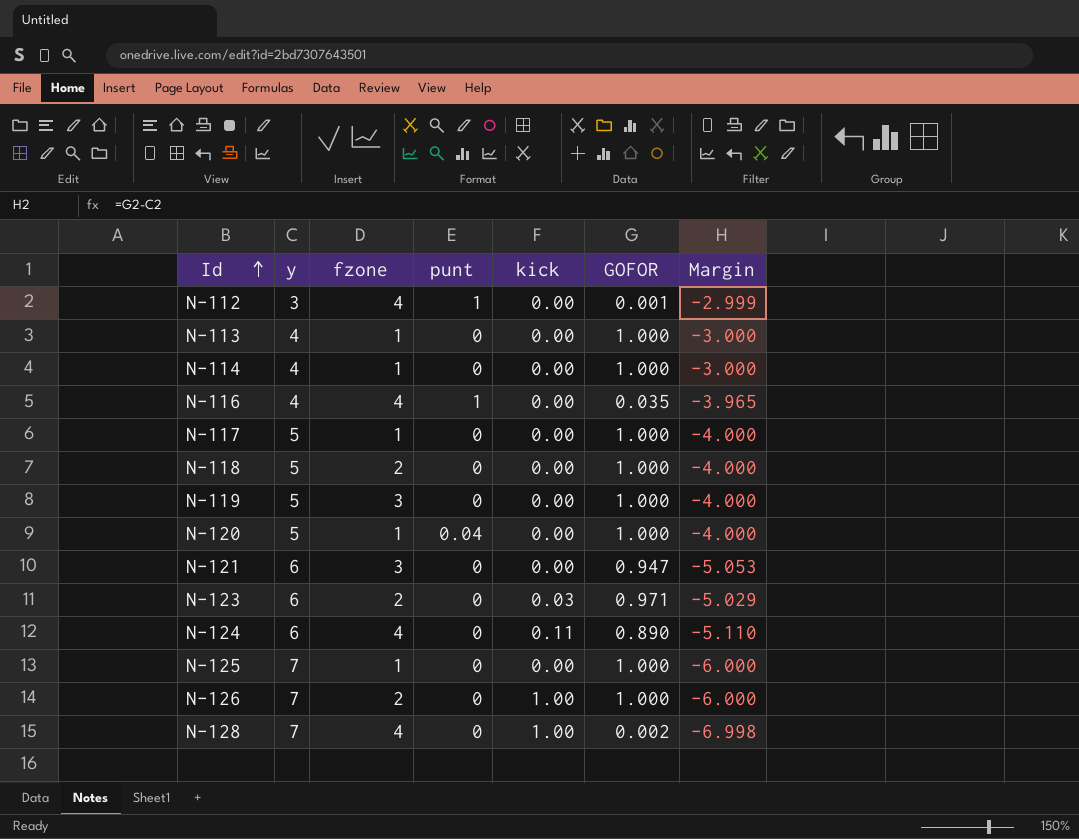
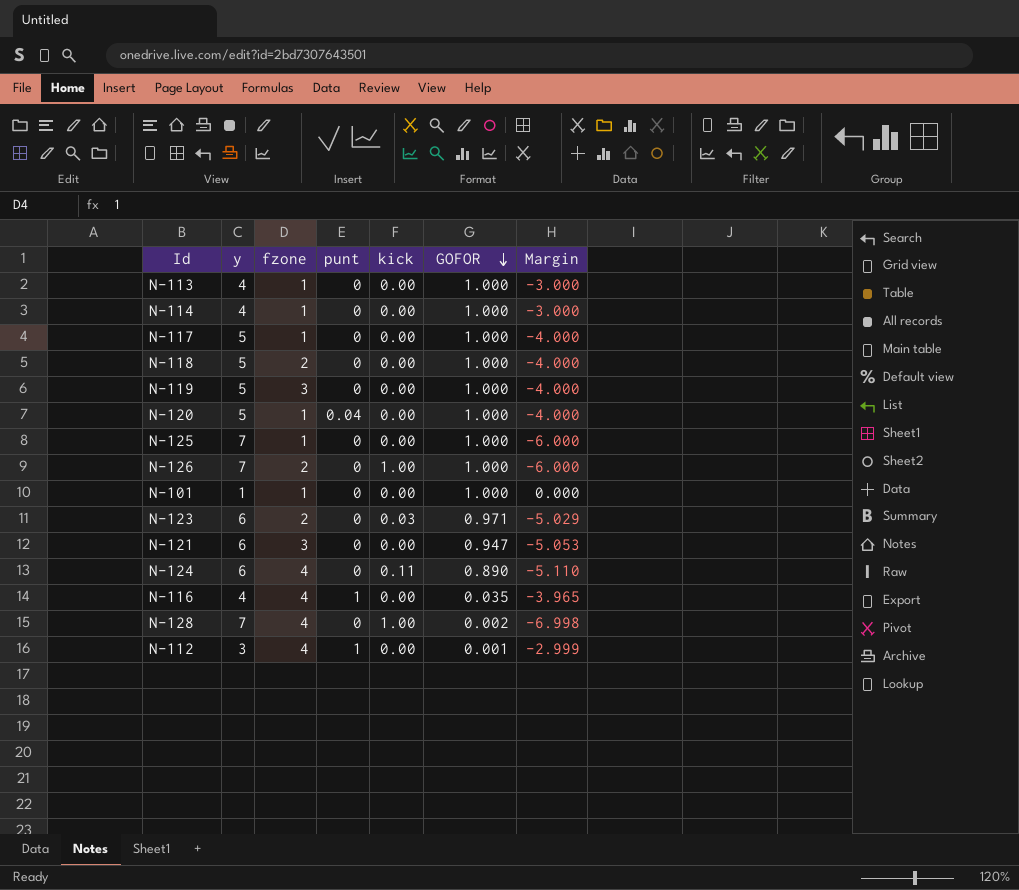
row order: Id ascending -> GOFOR descending
row N-101: none -> 1 | 1 | 0 | 0.00 | 1.000 | 0.000

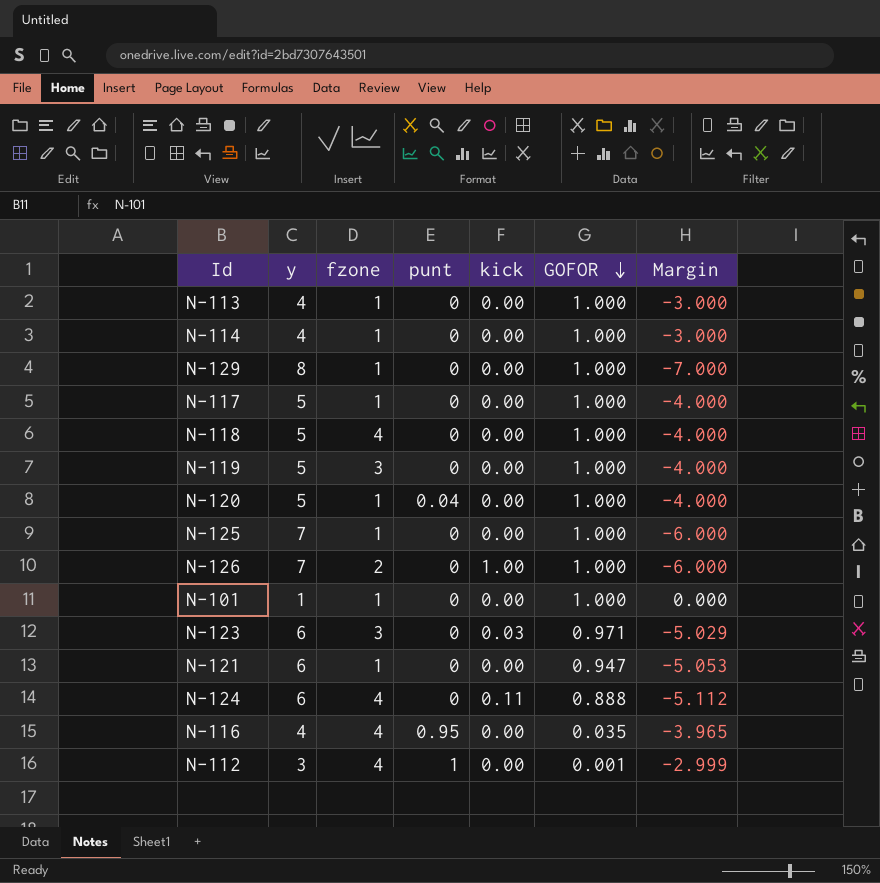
row N-128: 7 | 4 | 0 | 1.00 | 0.002 | -6.998 -> none
row N-129: none -> 8 | 1 | 0 | 0.00 | 1.000 | -7.000
N-118 | fzone: 2 -> 4
N-123 | fzone: 2 -> 3
N-121 | fzone: 3 -> 1
N-124 | GOFOR: 0.890 -> 0.888
N-124 | Margin: -5.110 -> -5.112
N-116 | punt: 1 -> 0.95

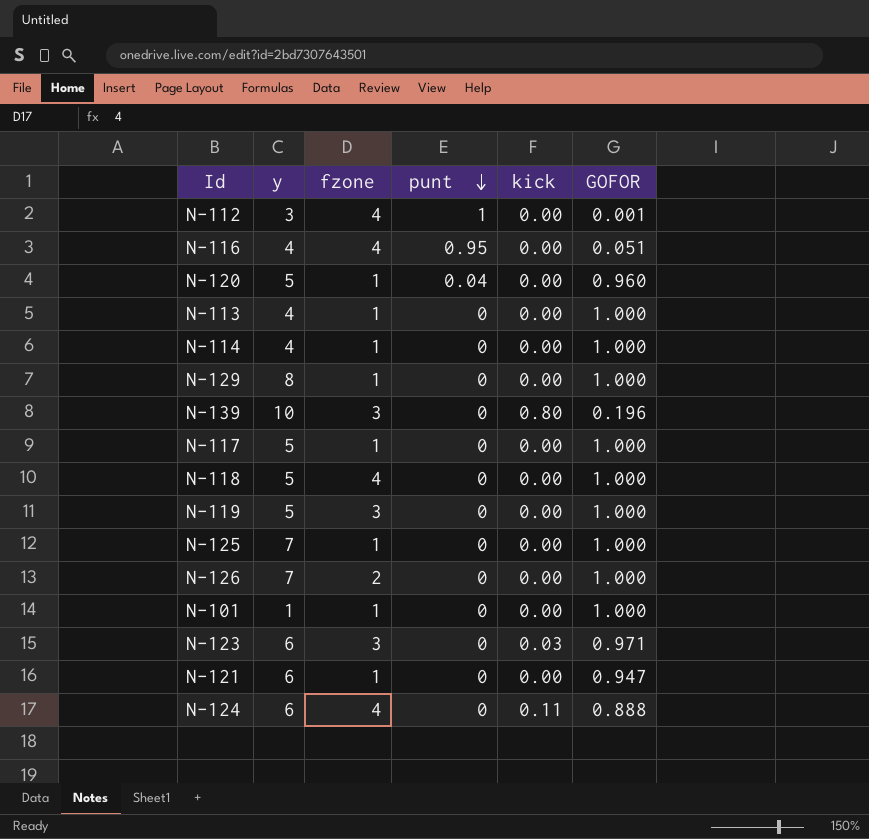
row order: GOFOR descending -> punt descending
column Margin | formula: [GOFOR] - [y] -> none
N-116 | GOFOR: 0.035 -> 0.051
N-120 | GOFOR: 1.000 -> 0.960
row N-139: none -> 10 | 3 | 0 | 0.80 | 0.196
N-126 | kick: 1.00 -> 0.00

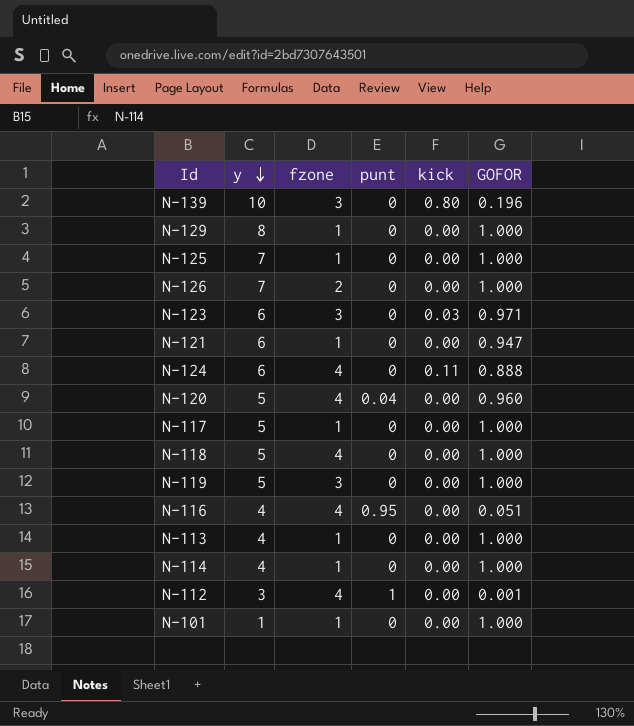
row order: punt descending -> y descending
N-120 | fzone: 1 -> 4

